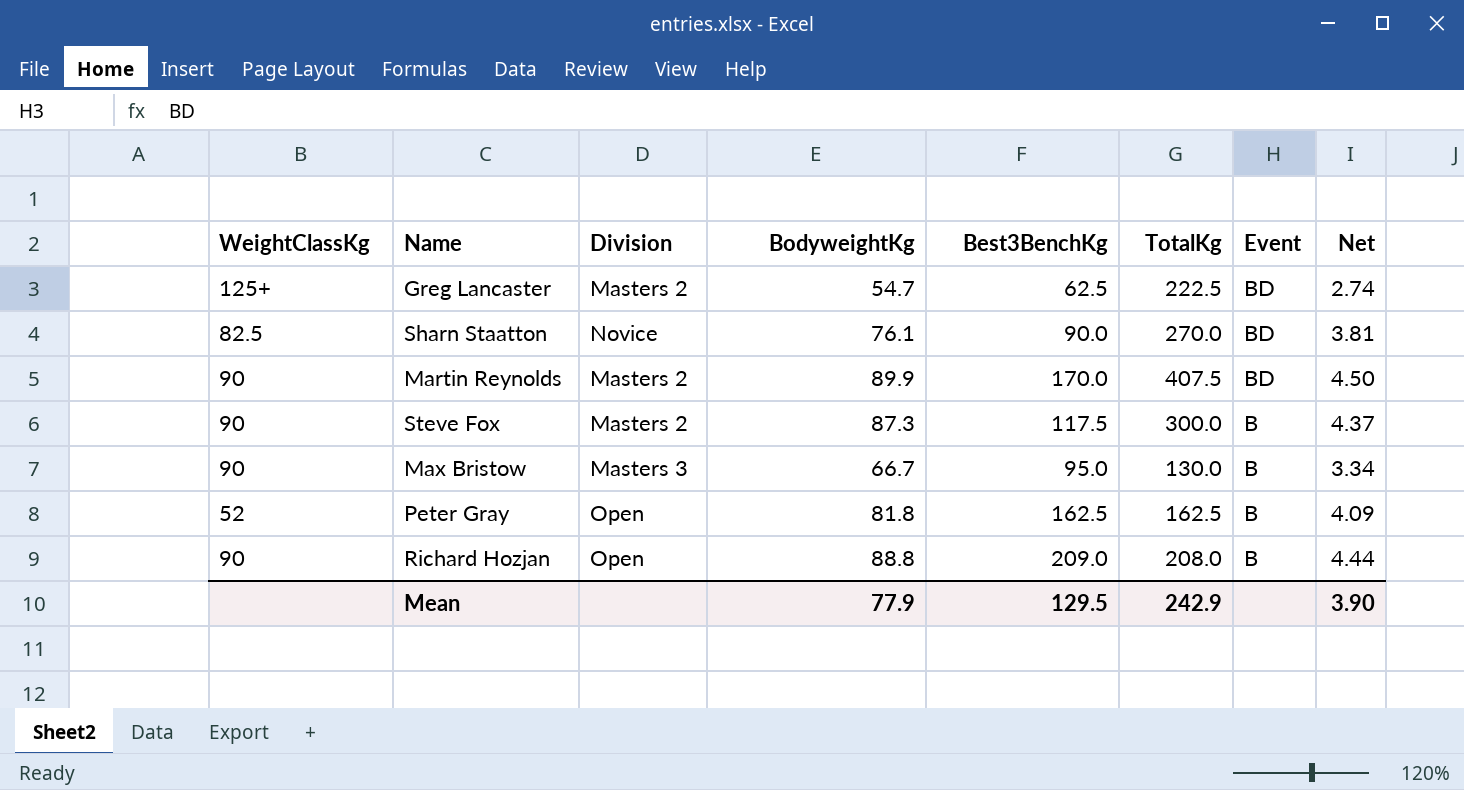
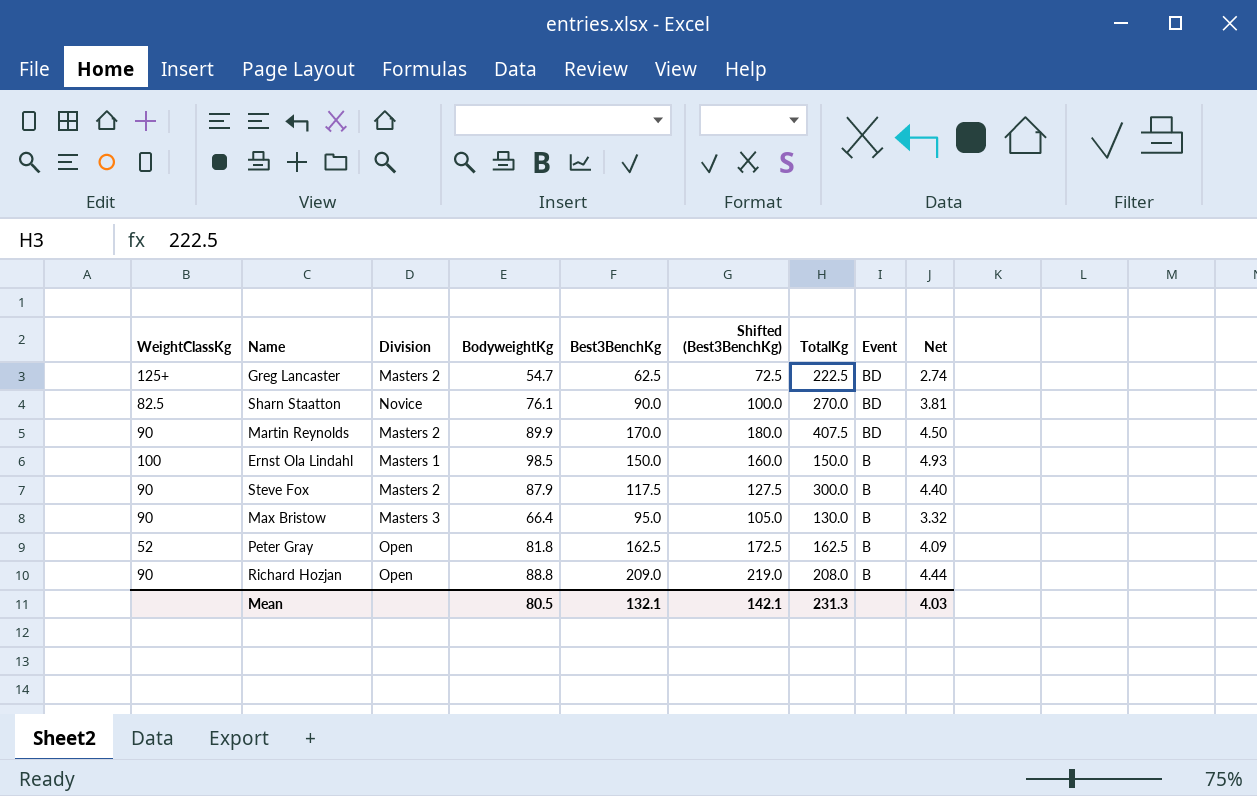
column Shifted (Best3BenchKg) | formula: none -> [Best3BenchKg] + 10
row Ernst Ola Lindahl: none -> 100 | Masters 1 | 98.5 | 150.0 | 160.0 | 150.0 | B | 4.93
Steve Fox | BodyweightKg: 87.3 -> 87.9
Steve Fox | Net: 4.37 -> 4.40
Max Bristow | BodyweightKg: 66.7 -> 66.4
Max Bristow | Net: 3.34 -> 3.32
Mean | BodyweightKg: 77.9 -> 80.5
Mean | Best3BenchKg: 129.5 -> 132.1
Mean | TotalKg: 242.9 -> 231.3
Mean | Net: 3.90 -> 4.03

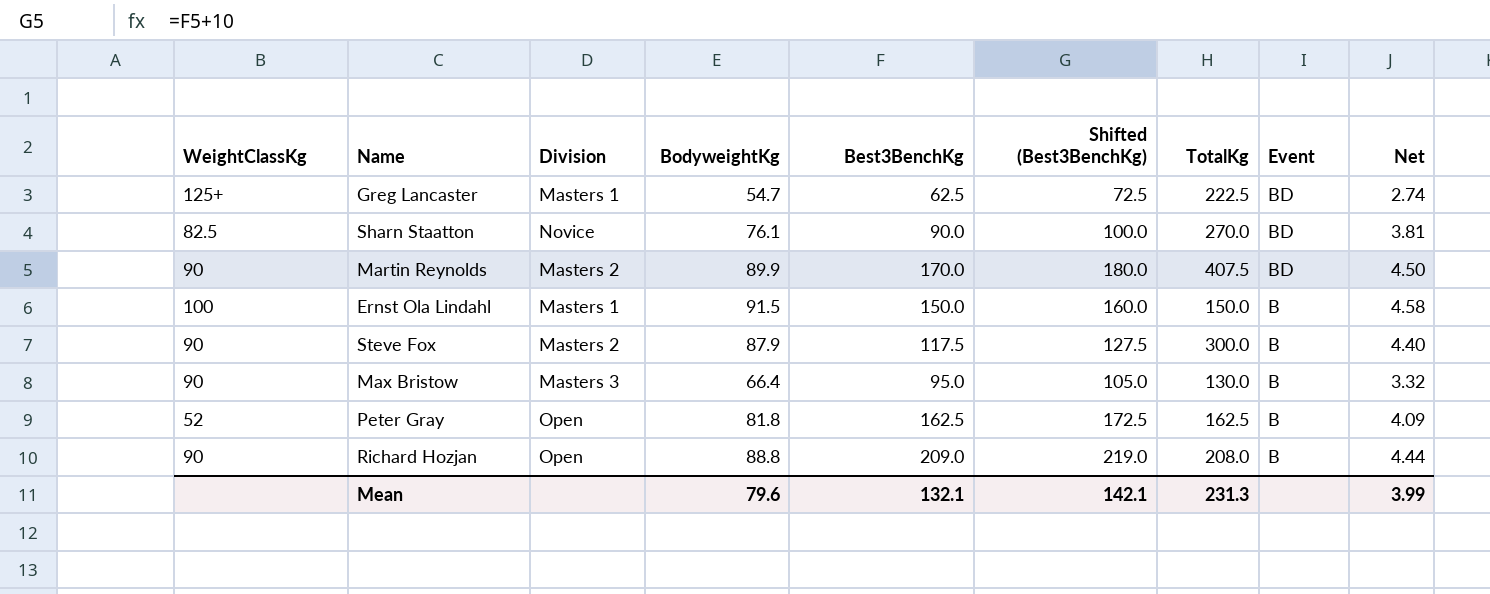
Greg Lancaster | Division: Masters 2 -> Masters 1
Ernst Ola Lindahl | BodyweightKg: 98.5 -> 91.5
Ernst Ola Lindahl | Net: 4.93 -> 4.58
Mean | BodyweightKg: 80.5 -> 79.6
Mean | Net: 4.03 -> 3.99

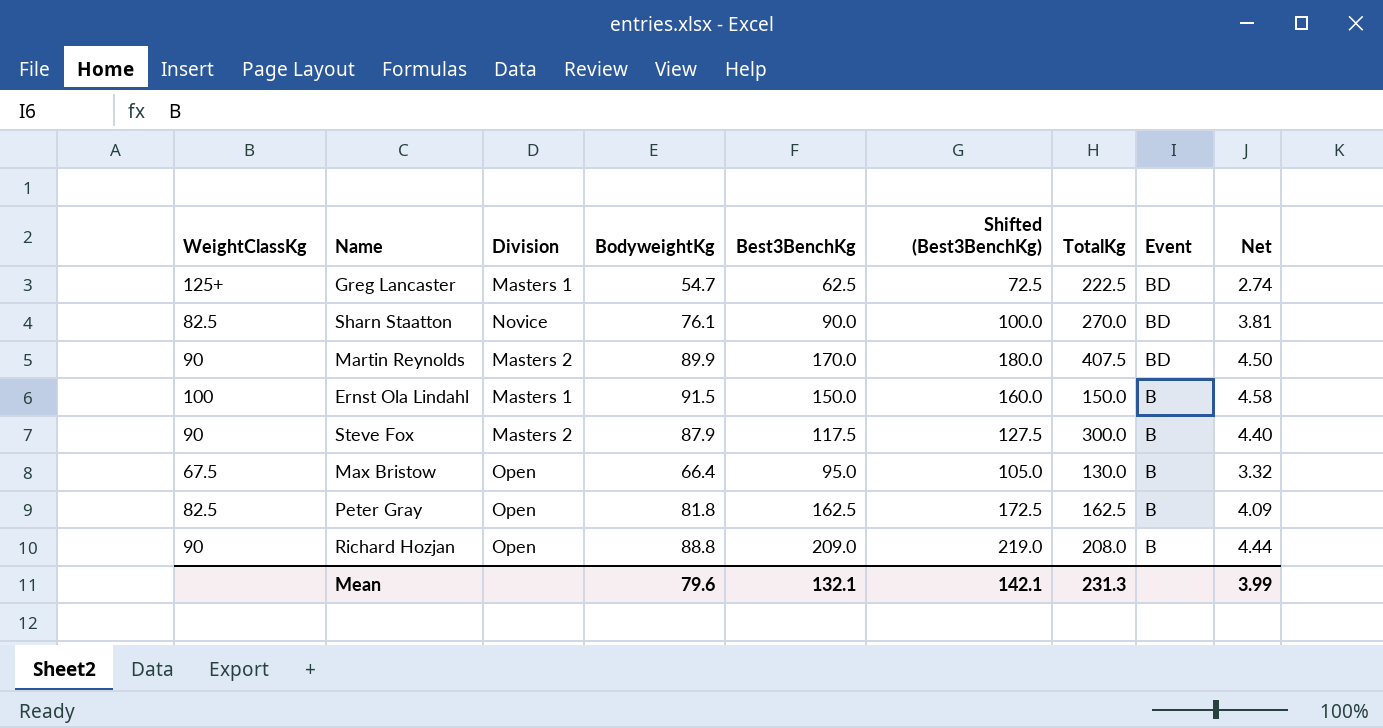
Max Bristow | WeightClassKg: 90 -> 67.5
Max Bristow | Division: Masters 3 -> Open
Peter Gray | WeightClassKg: 52 -> 82.5

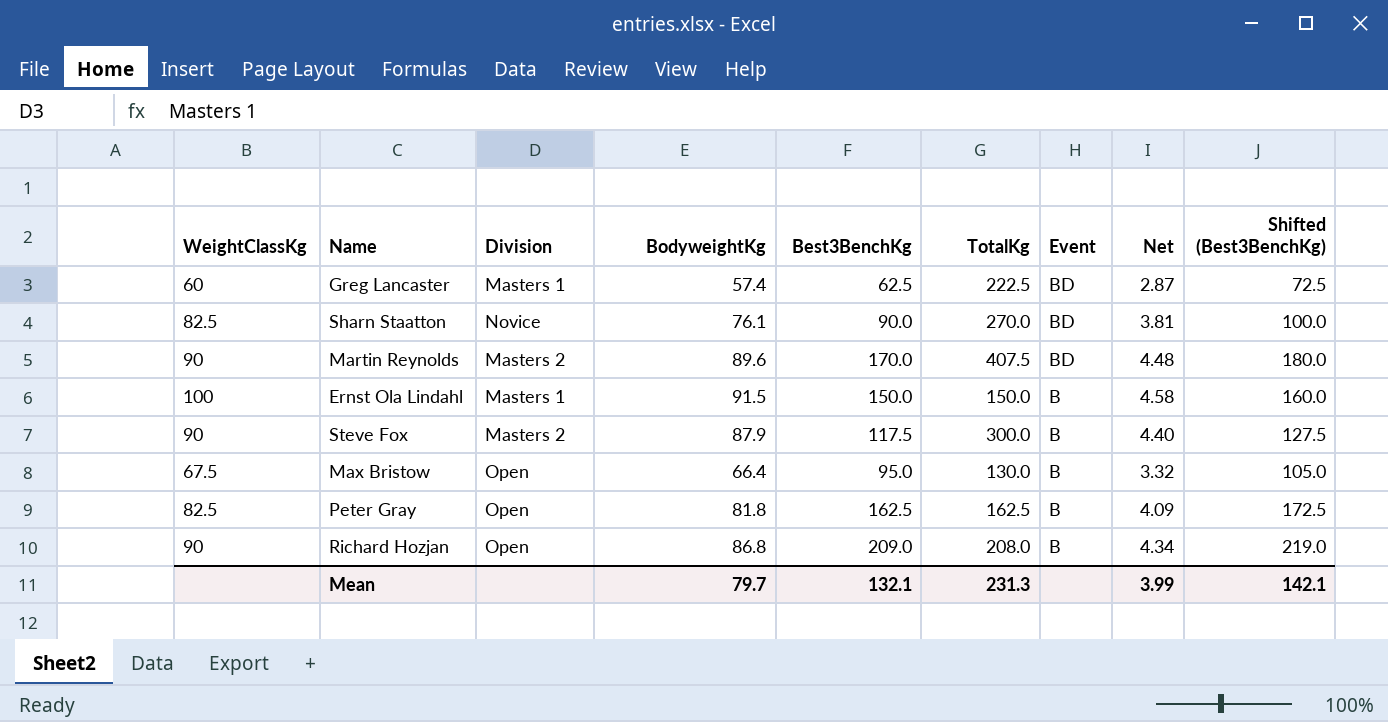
column Shifted (Best3BenchKg) | position: 6 -> 9
Greg Lancaster | WeightClassKg: 125+ -> 60
Greg Lancaster | BodyweightKg: 54.7 -> 57.4
Greg Lancaster | Net: 2.74 -> 2.87
Martin Reynolds | BodyweightKg: 89.9 -> 89.6
Martin Reynolds | Net: 4.50 -> 4.48
Richard Hozjan | BodyweightKg: 88.8 -> 86.8
Richard Hozjan | Net: 4.44 -> 4.34
Mean | BodyweightKg: 79.6 -> 79.7

